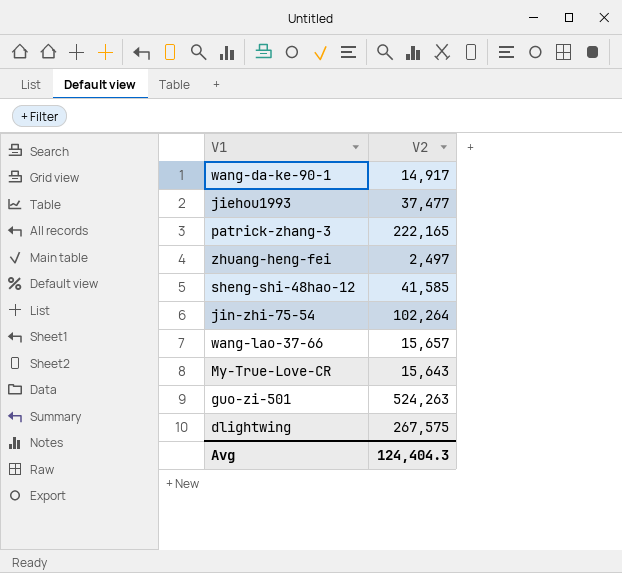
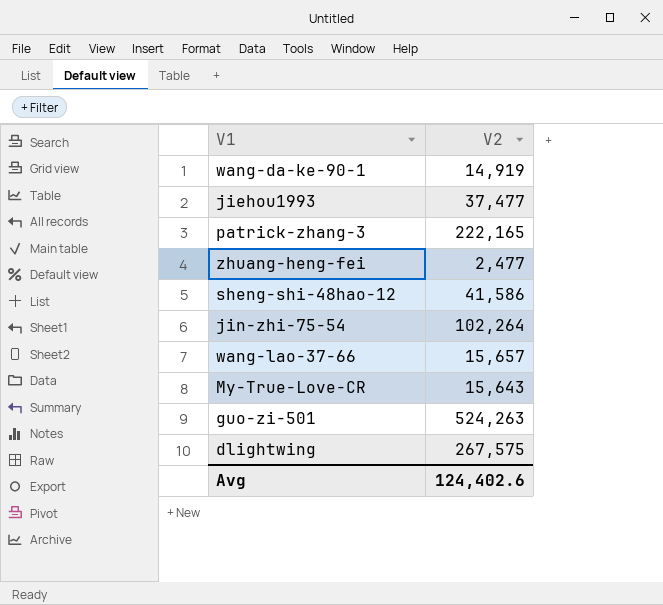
wang-da-ke-90-1 | V2: 14,917 -> 14,919
zhuang-heng-fei | V2: 2,497 -> 2,477
sheng-shi-48hao-12 | V2: 41,585 -> 41,586
Avg | V2: 124,404.3 -> 124,402.6

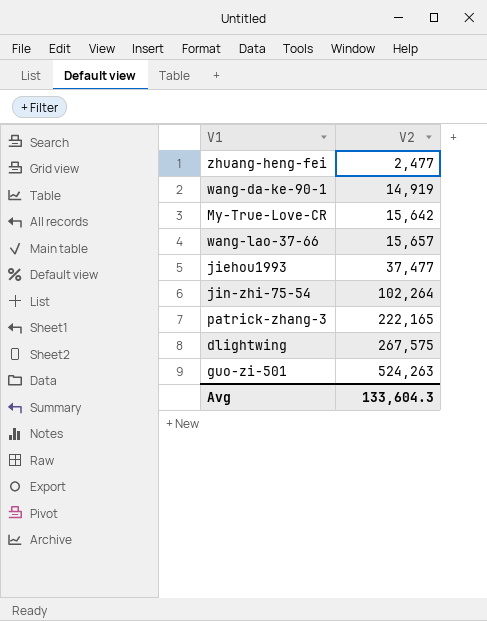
row order: none -> V2 ascending
row sheng-shi-48hao-12: 41,586 -> none
My-True-Love-CR | V2: 15,643 -> 15,642
Avg | V2: 124,402.6 -> 133,604.3

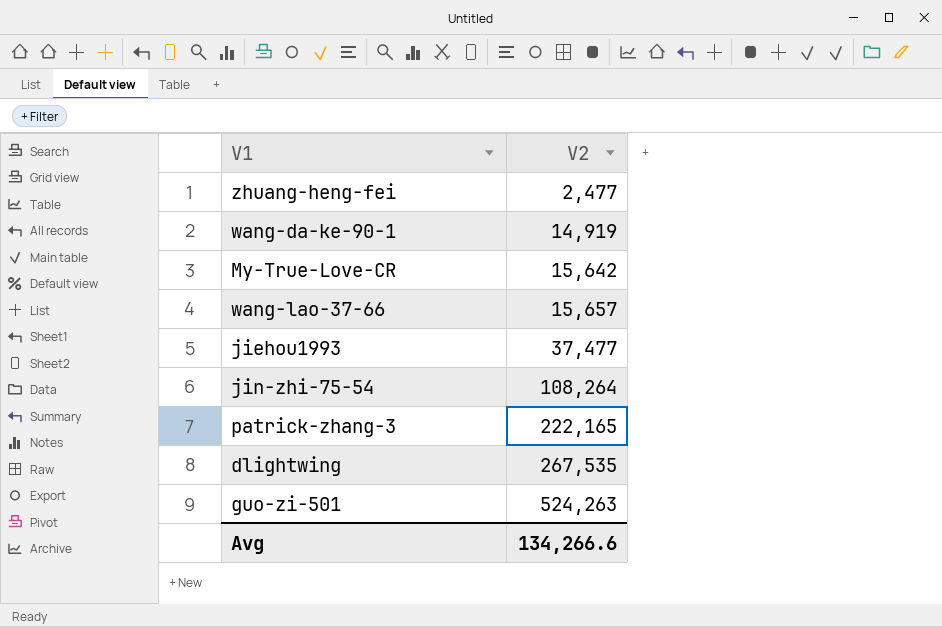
jin-zhi-75-54 | V2: 102,264 -> 108,264
dlightwing | V2: 267,575 -> 267,535
Avg | V2: 133,604.3 -> 134,266.6

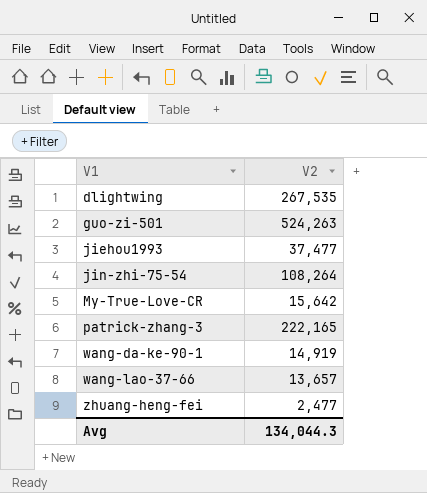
row order: V2 ascending -> V1 ascending
wang-lao-37-66 | V2: 15,657 -> 13,657
Avg | V2: 134,266.6 -> 134,044.3

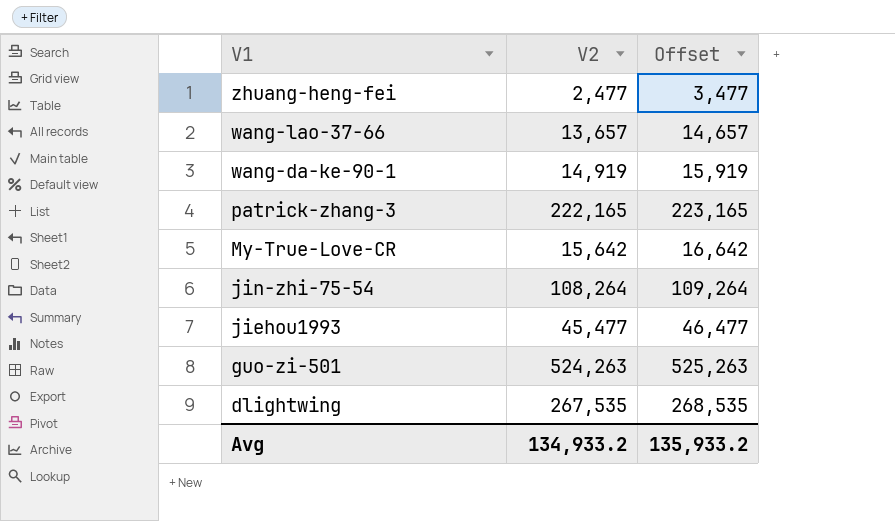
row order: V1 ascending -> V1 descending
column Offset | formula: none -> [V2] + 1000
jiehou1993 | V2: 37,477 -> 45,477
Avg | V2: 134,044.3 -> 134,933.2

